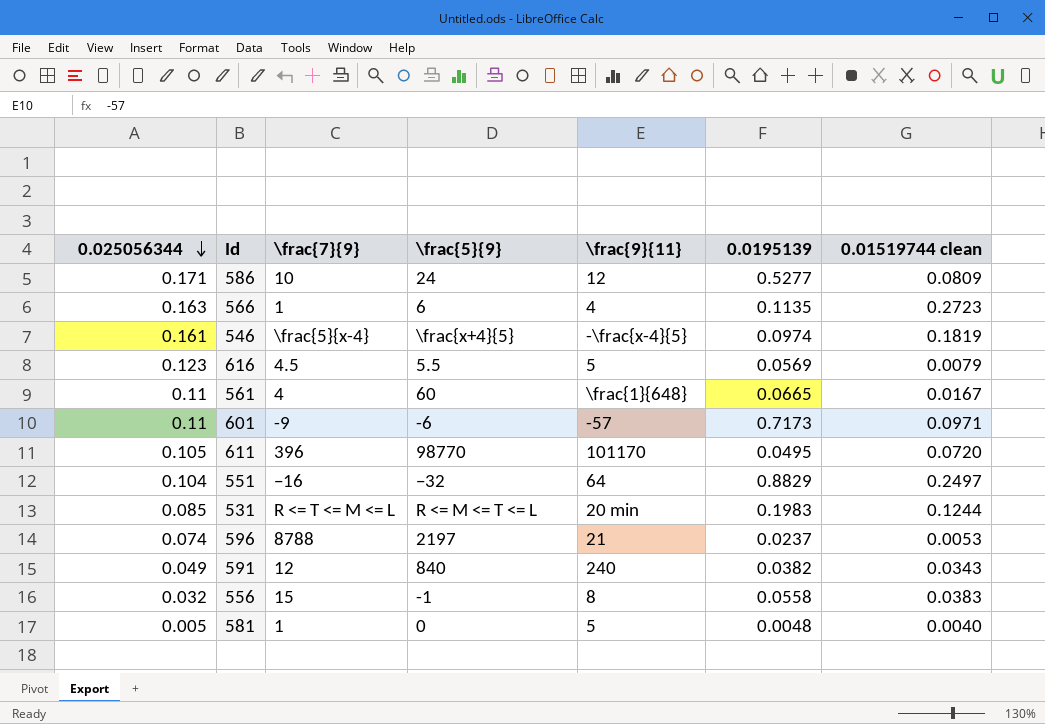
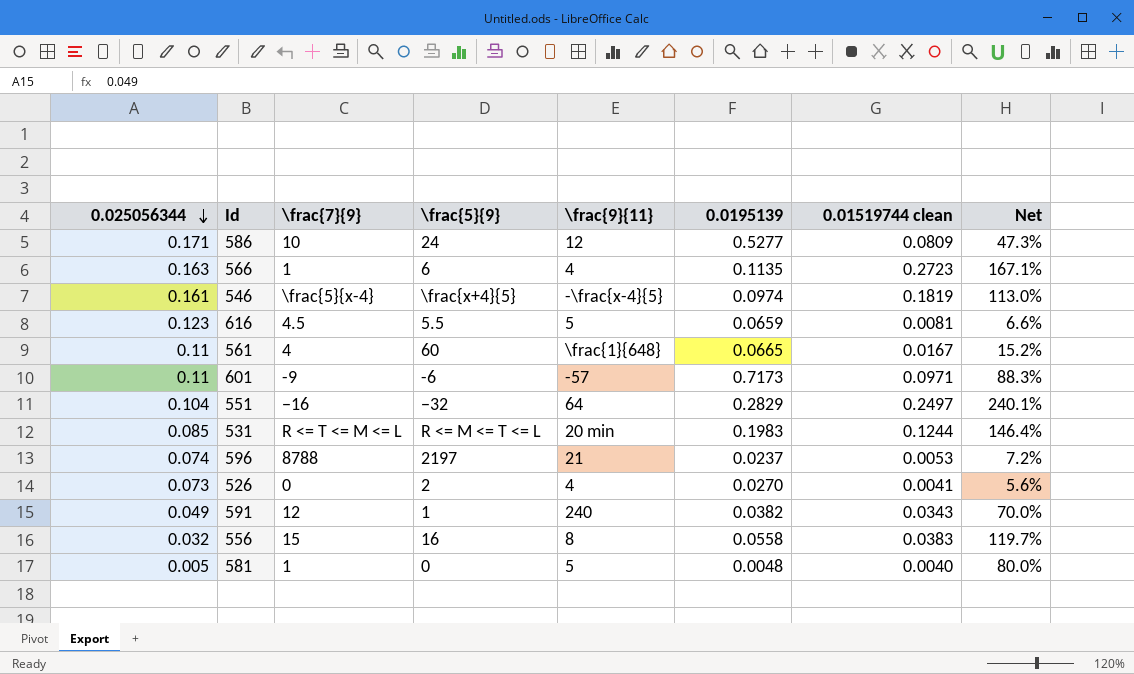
column Net | formula: none -> [0.01519744 clean] / [0.025056344]
row 611: 0.105 | 396 | 98770 | 101170 | 0.0495 | 0.0720 -> none
616 | 0.0195139: 0.0569 -> 0.0659
616 | 0.01519744 clean: 0.0079 -> 0.0081
551 | 0.0195139: 0.8829 -> 0.2829
row 526: none -> 0.073 | 0 | 2 | 4 | 0.0270 | 0.0041 | 5.6%
591 | \frac{5}{9}: 840 -> 1
556 | \frac{5}{9}: -1 -> 16

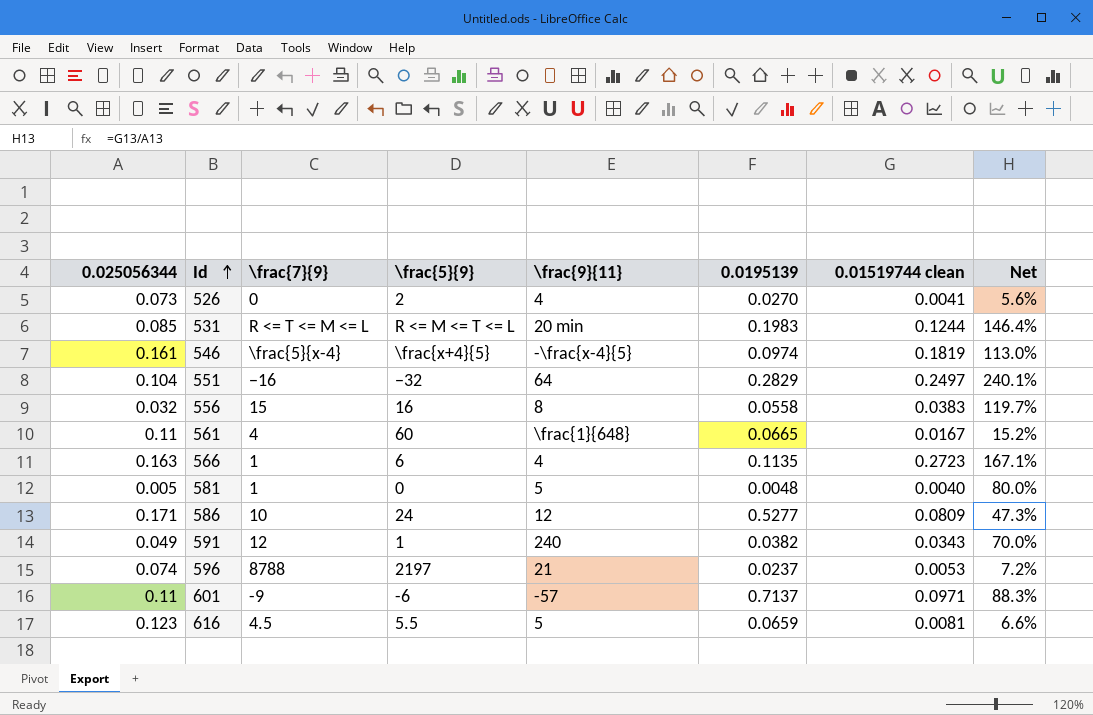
row order: 0.025056344 descending -> Id ascending
601 | 0.0195139: 0.7173 -> 0.7137

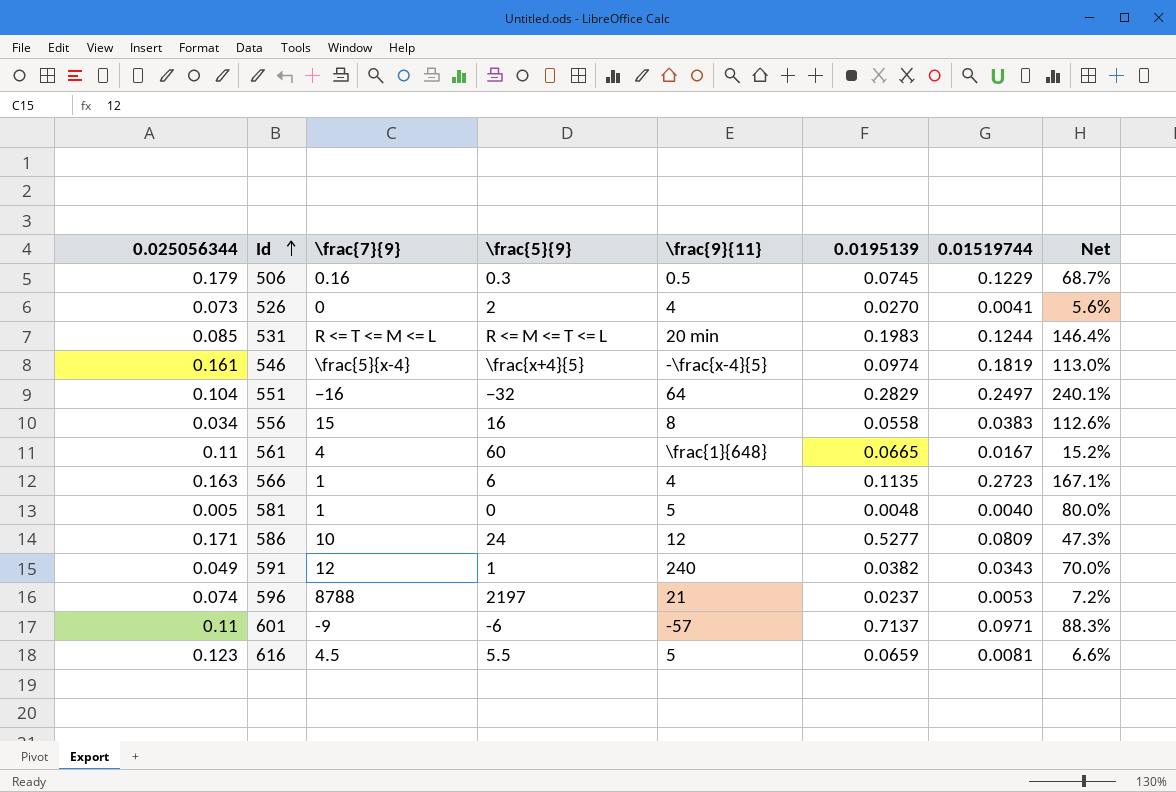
column name: 0.01519744 clean -> 0.01519744
row 506: none -> 0.179 | 0.16 | 0.3 | 0.5 | 0.0745 | 0.1229 | 68.7%
556 | 0.025056344: 0.032 -> 0.034
556 | Net: 119.7% -> 112.6%

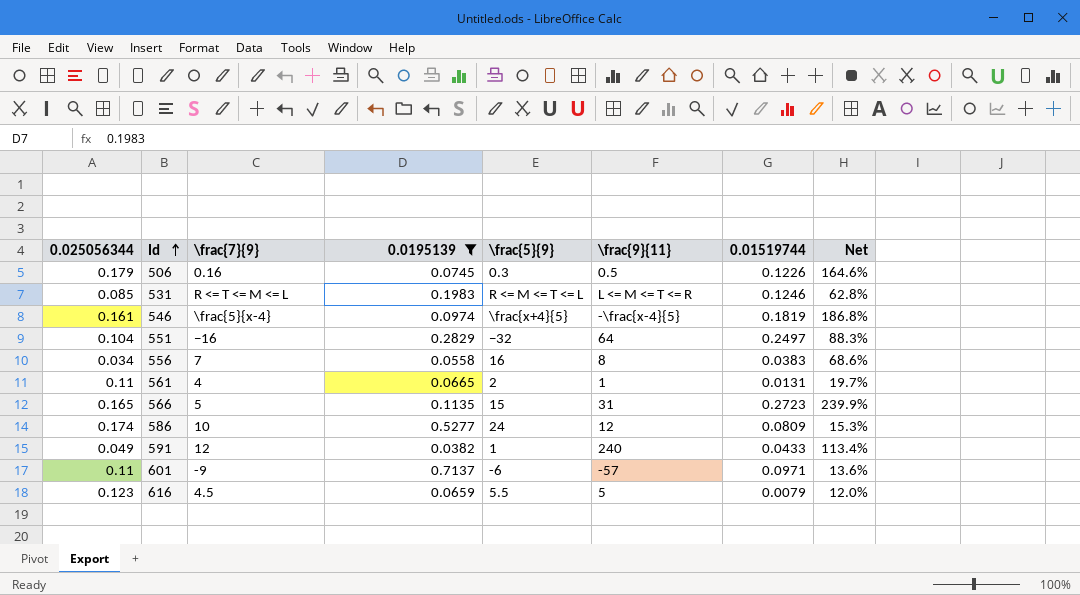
filter: none -> 0.0195139 >= 0.0382
column 0.0195139 | position: 6 -> 4
column Net | formula: [0.01519744] / [0.025056344] -> [0.01519744] / [0.0195139]
506 | 0.01519744: 0.1229 -> 0.1226
531 | \frac{9}{11}: 20 min -> L <= M <= T <= R
531 | 0.01519744: 0.1244 -> 0.1246
556 | \frac{7}{9}: 15 -> 7
561 | \frac{5}{9}: 60 -> 2
561 | \frac{9}{11}: \frac{1}{648} -> 1
561 | 0.01519744: 0.0167 -> 0.0131
566 | 0.025056344: 0.163 -> 0.165
566 | \frac{7}{9}: 1 -> 5
566 | \frac{5}{9}: 6 -> 15
566 | \frac{9}{11}: 4 -> 31
586 | 0.025056344: 0.171 -> 0.174
591 | 0.01519744: 0.0343 -> 0.0433
616 | 0.01519744: 0.0081 -> 0.0079

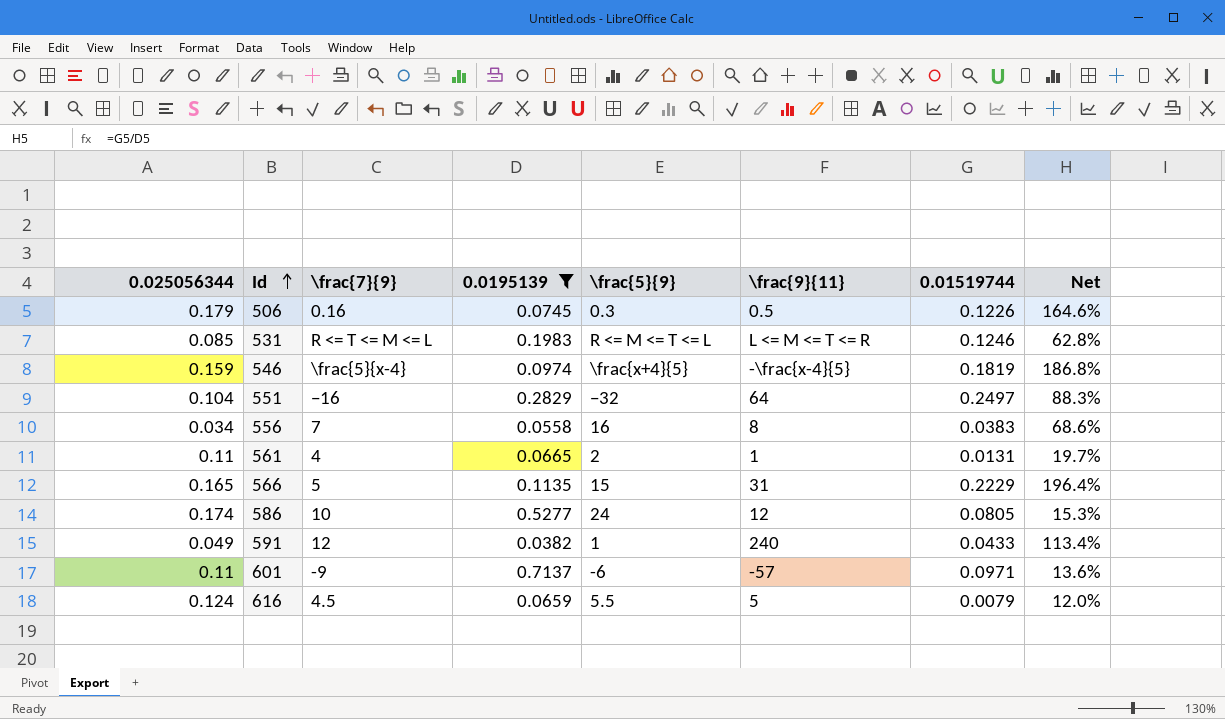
546 | 0.025056344: 0.161 -> 0.159
566 | 0.01519744: 0.2723 -> 0.2229
566 | Net: 239.9% -> 196.4%
586 | 0.01519744: 0.0809 -> 0.0805
616 | 0.025056344: 0.123 -> 0.124

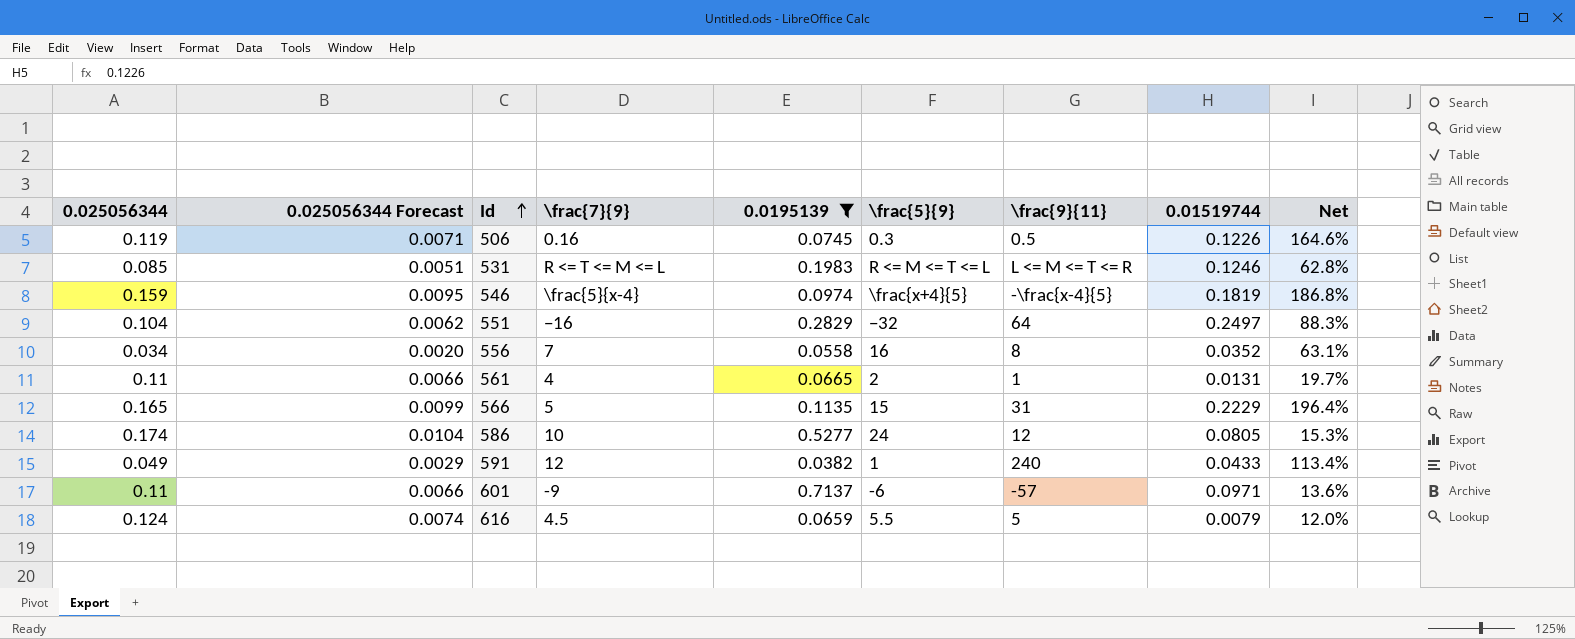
column 0.025056344 Forecast | formula: none -> [0.025056344] * 0.06
506 | 0.025056344: 0.179 -> 0.119
556 | 0.01519744: 0.0383 -> 0.0352
556 | Net: 68.6% -> 63.1%

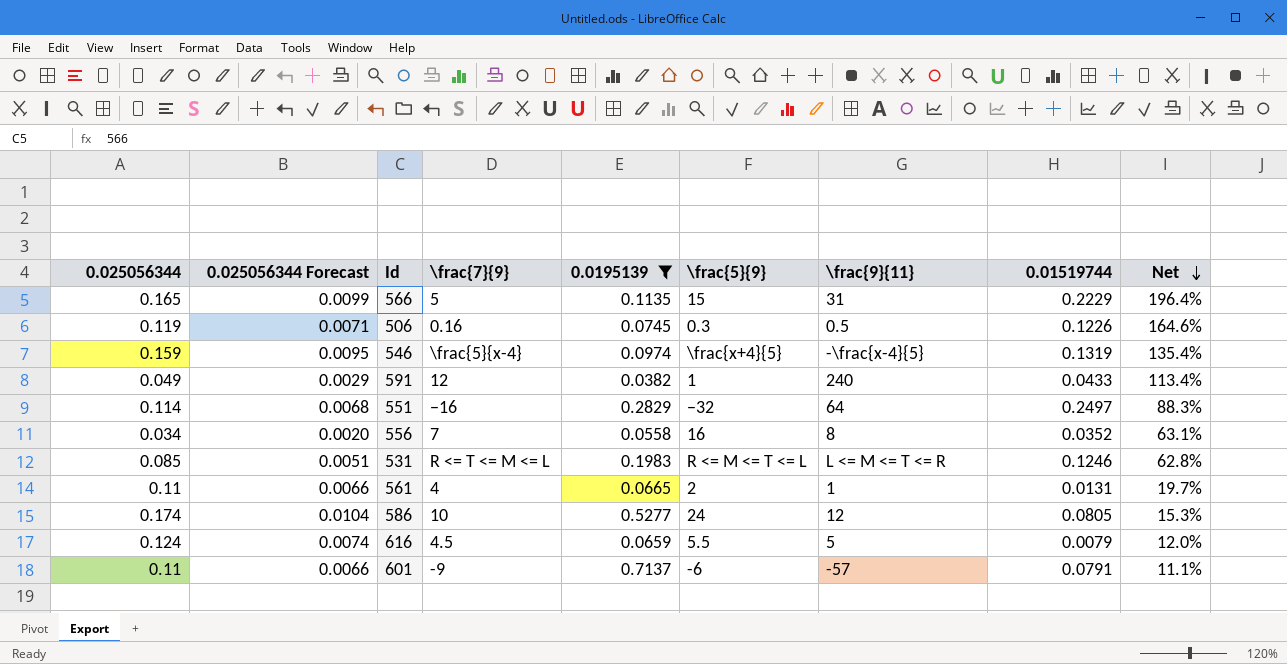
row order: Id ascending -> Net descending
546 | 0.01519744: 0.1819 -> 0.1319
546 | Net: 186.8% -> 135.4%
551 | 0.025056344: 0.104 -> 0.114
551 | 0.025056344 Forecast: 0.0062 -> 0.0068
601 | 0.01519744: 0.0971 -> 0.0791
601 | Net: 13.6% -> 11.1%

